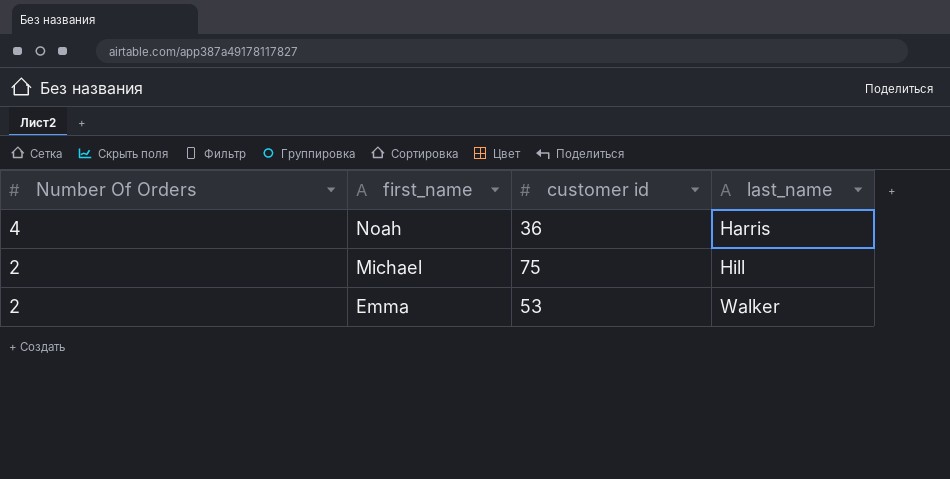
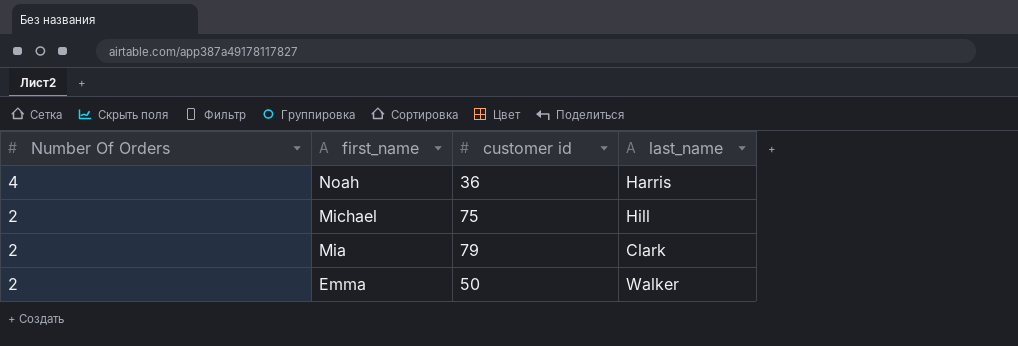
row Mia: none -> 2 | 79 | Clark
Emma | customer id: 53 -> 50

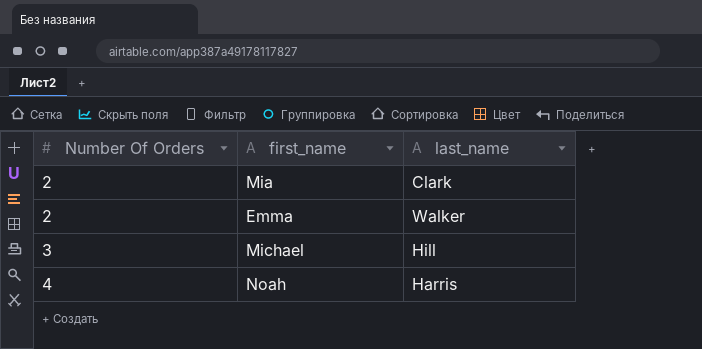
row order: Number Of Orders descending -> Number Of Orders ascending
column customer id | position: 3 -> none
Michael | Number Of Orders: 2 -> 3

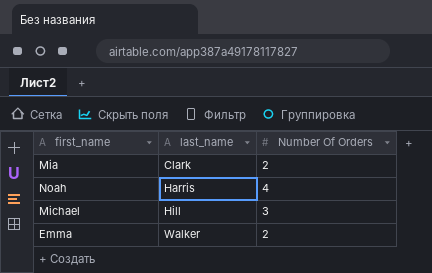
row order: Number Of Orders ascending -> last_name ascending
column Number Of Orders | position: 1 -> 3

